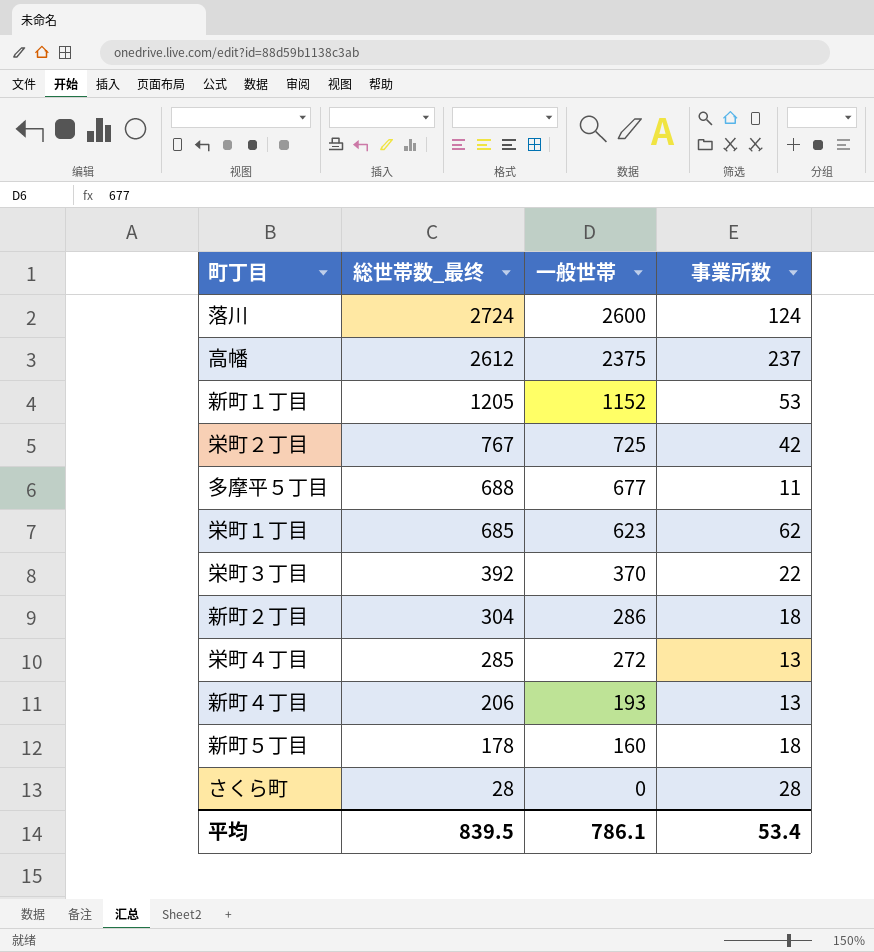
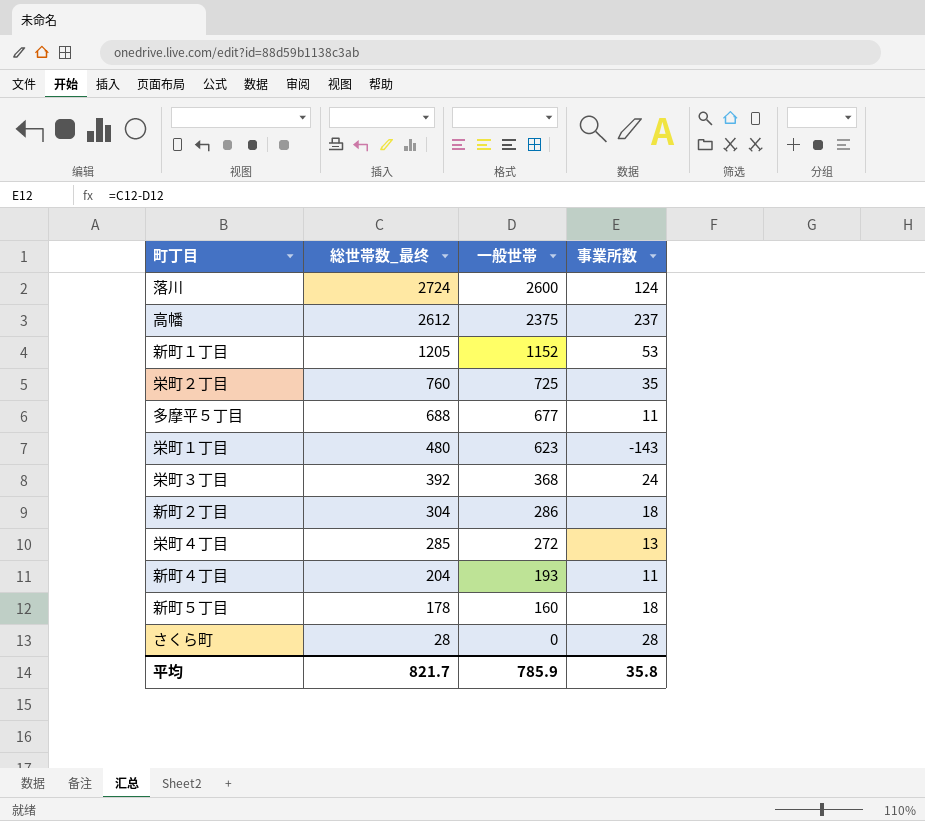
栄町２丁目 | 総世帯数_最终: 767 -> 760
栄町２丁目 | 事業所数: 42 -> 35
栄町１丁目 | 総世帯数_最终: 685 -> 480
栄町１丁目 | 事業所数: 62 -> -143
栄町３丁目 | 一般世帯: 370 -> 368
栄町３丁目 | 事業所数: 22 -> 24
新町４丁目 | 総世帯数_最终: 206 -> 204
新町４丁目 | 事業所数: 13 -> 11
平均 | 総世帯数_最终: 839.5 -> 821.7
平均 | 一般世帯: 786.1 -> 785.9
平均 | 事業所数: 53.4 -> 35.8

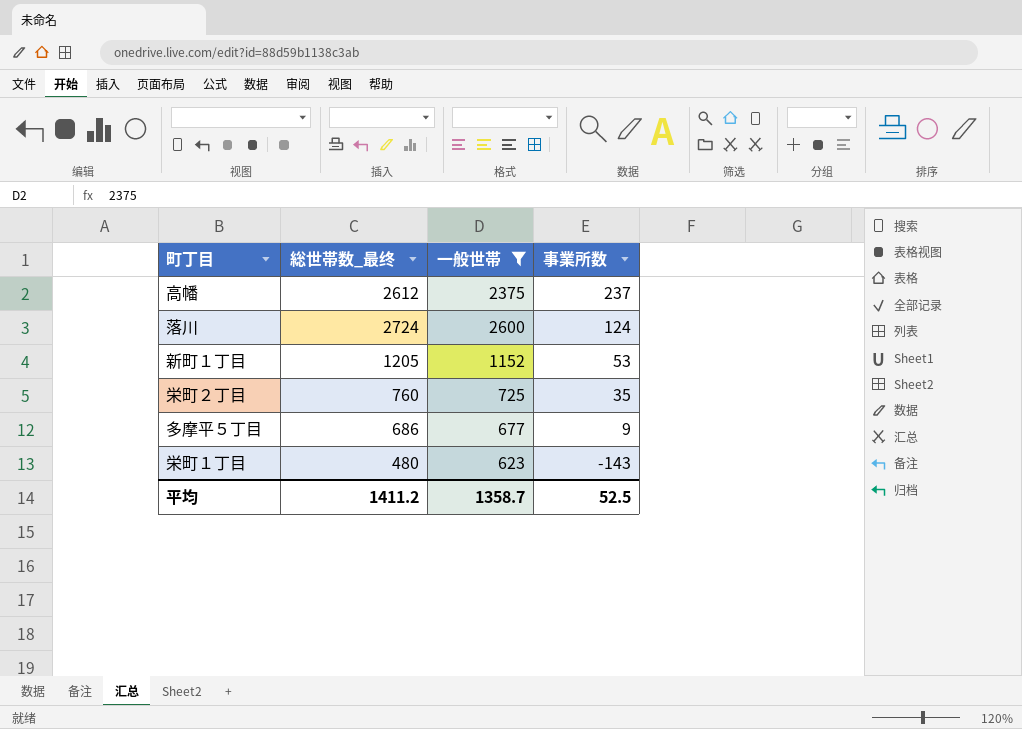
filter: none -> 一般世帯 >= 623
row order: 総世帯数_最终 descending -> 事業所数 descending
多摩平５丁目 | 総世帯数_最终: 688 -> 686
多摩平５丁目 | 事業所数: 11 -> 9
平均 | 総世帯数_最终: 821.7 -> 1411.2
平均 | 一般世帯: 785.9 -> 1358.7
平均 | 事業所数: 35.8 -> 52.5

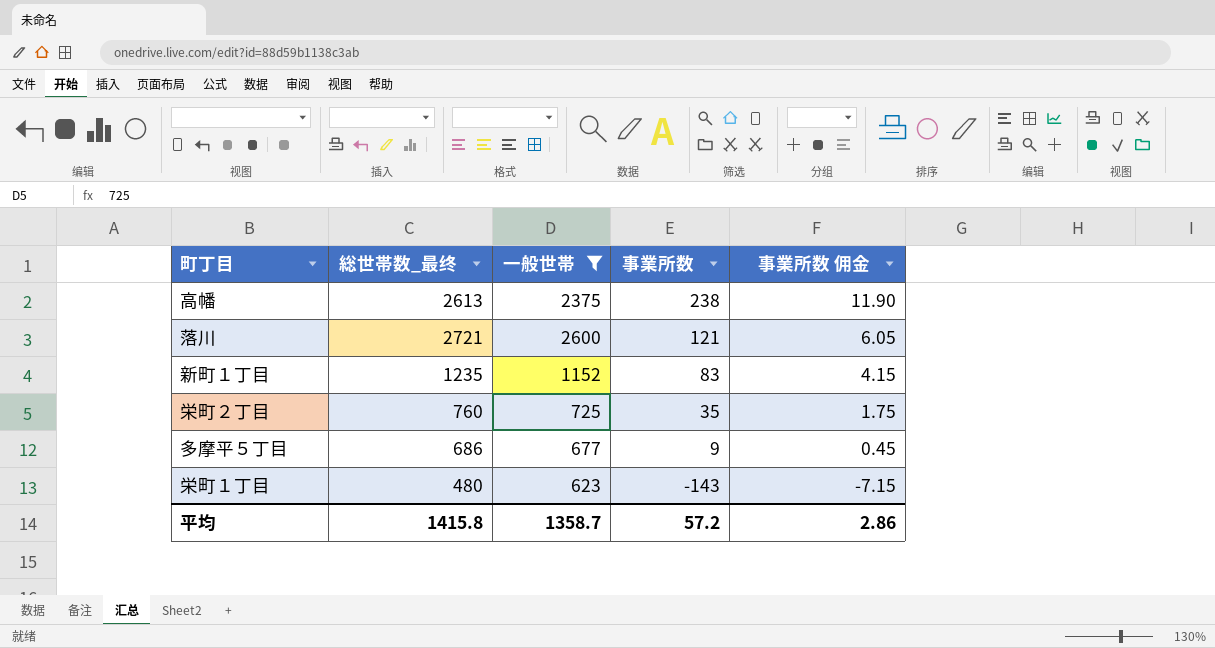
column 事業所数 佣金 | formula: none -> [事業所数] * 0.05
高幡 | 総世帯数_最终: 2612 -> 2613
高幡 | 事業所数: 237 -> 238
落川 | 総世帯数_最终: 2724 -> 2721
落川 | 事業所数: 124 -> 121
新町１丁目 | 総世帯数_最终: 1205 -> 1235
新町１丁目 | 事業所数: 53 -> 83
平均 | 総世帯数_最终: 1411.2 -> 1415.8
平均 | 事業所数: 52.5 -> 57.2

